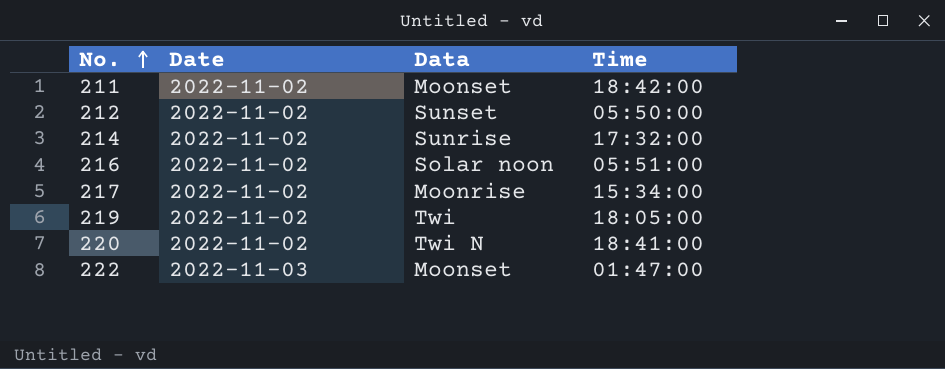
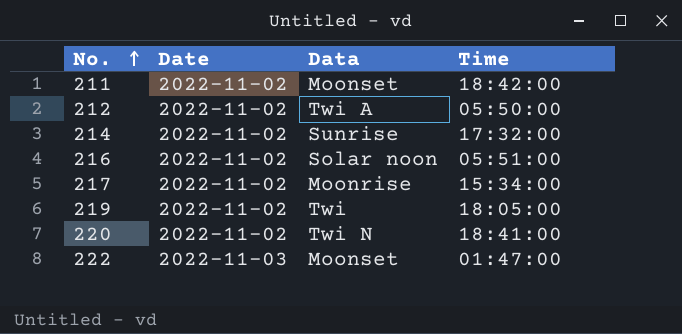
212 | Data: Sunset -> Twi A

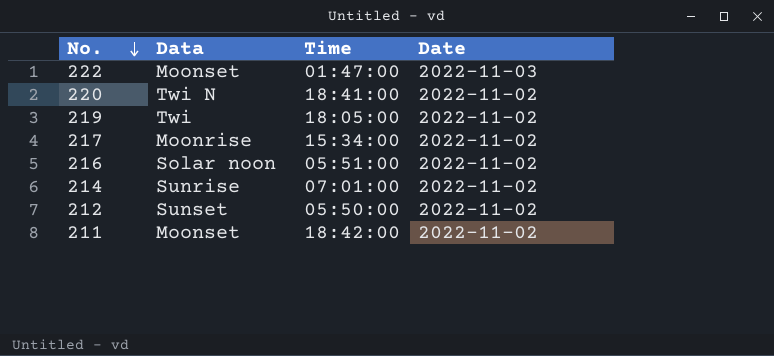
row order: No. ascending -> No. descending
column Date | position: 2 -> 4
214 | Time: 17:32:00 -> 07:01:00
212 | Data: Twi A -> Sunset

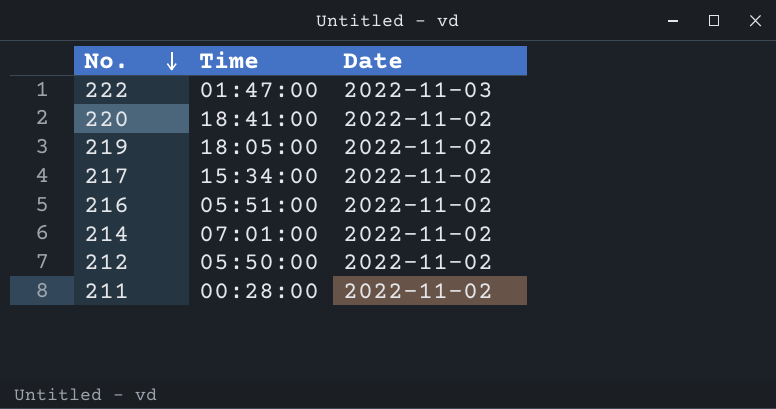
column Data | position: 2 -> none
211 | Time: 18:42:00 -> 00:28:00

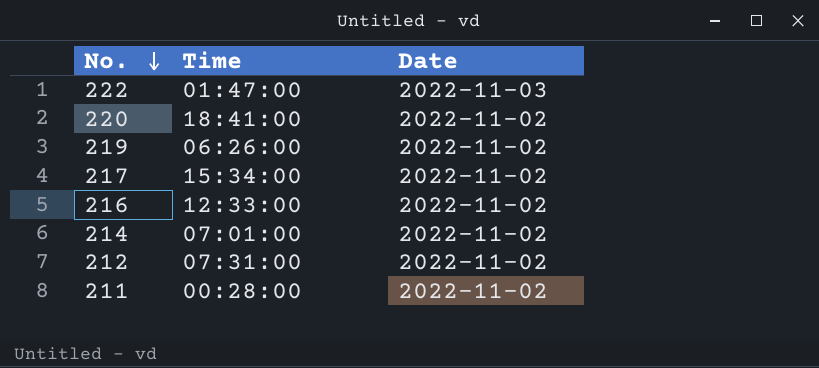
219 | Time: 18:05:00 -> 06:26:00
216 | Time: 05:51:00 -> 12:33:00
212 | Time: 05:50:00 -> 07:31:00

